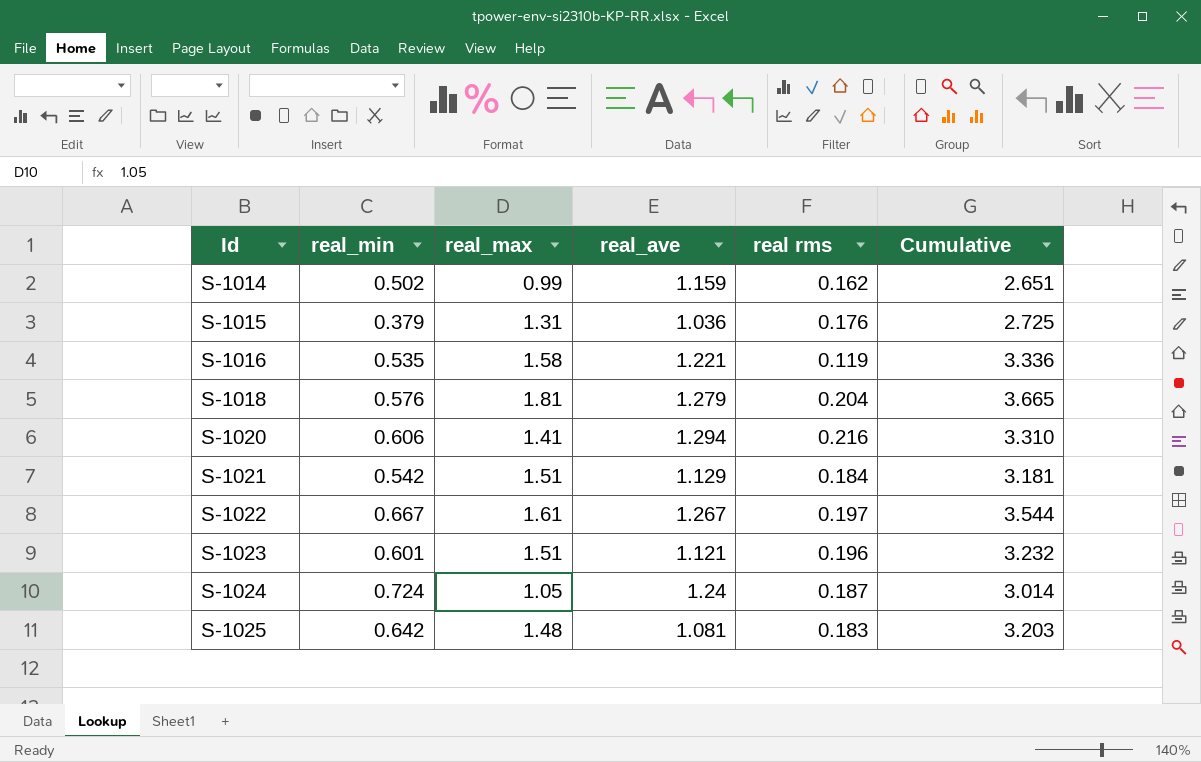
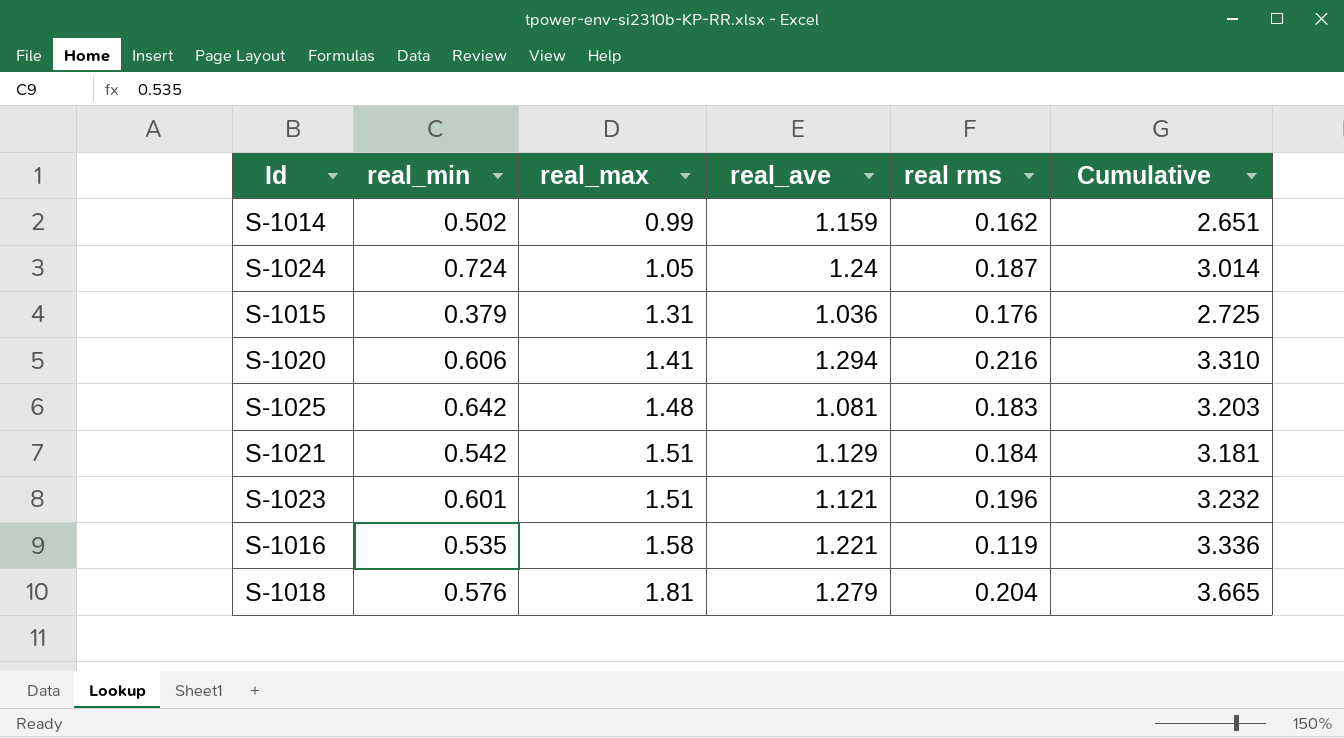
row order: Id ascending -> real_max ascending
row S-1022: 0.667 | 1.61 | 1.267 | 0.197 | 3.544 -> none

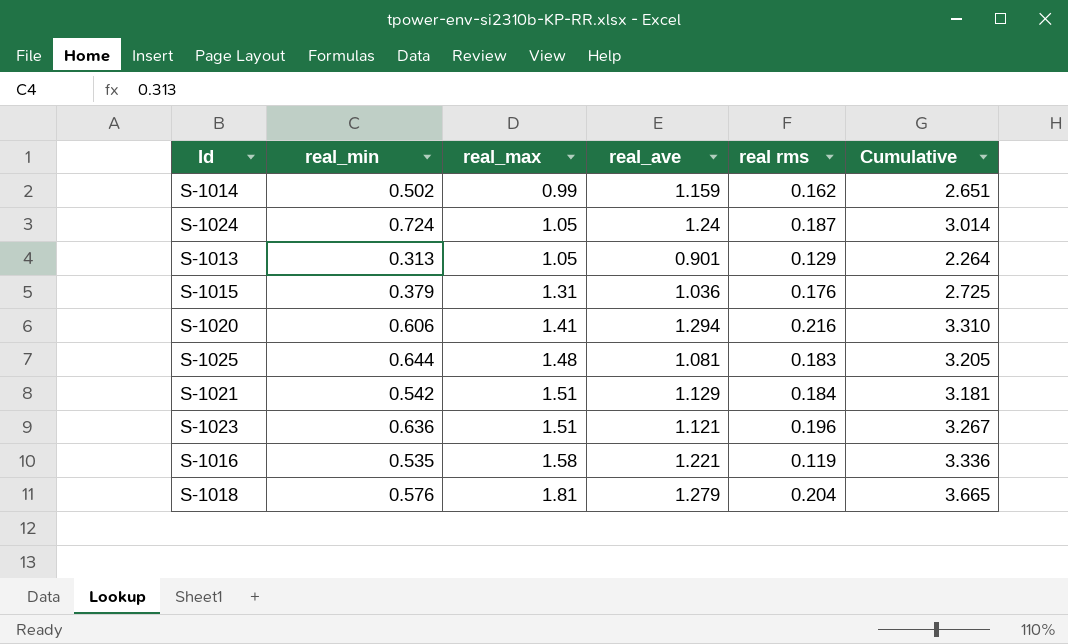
row S-1013: none -> 0.313 | 1.05 | 0.901 | 0.129 | 2.264
S-1025 | real_min: 0.642 -> 0.644
S-1025 | Cumulative: 3.203 -> 3.205
S-1023 | real_min: 0.601 -> 0.636
S-1023 | Cumulative: 3.232 -> 3.267

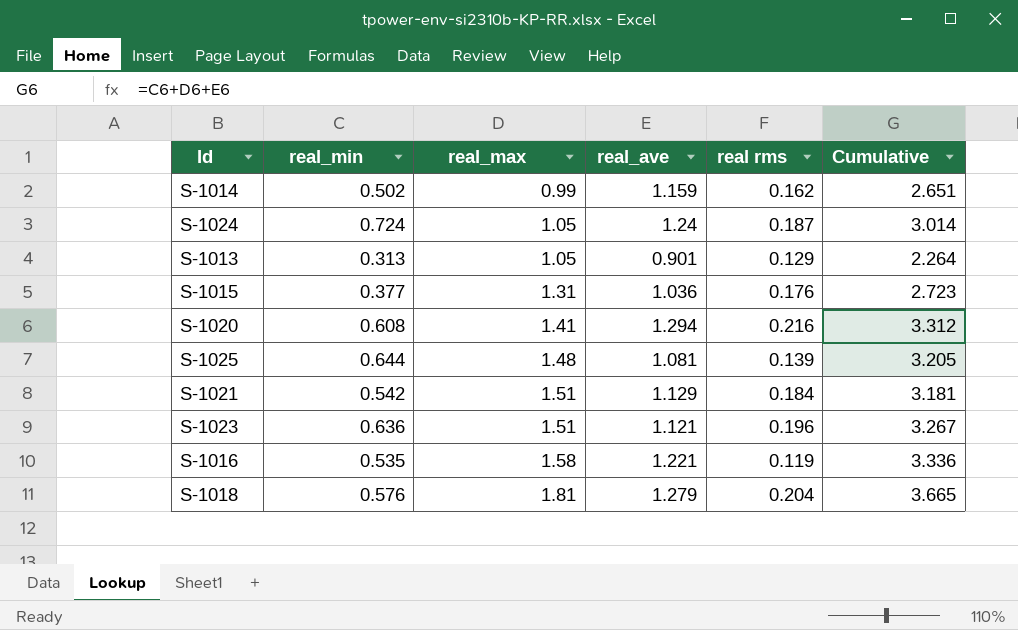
S-1015 | real_min: 0.379 -> 0.377
S-1015 | Cumulative: 2.725 -> 2.723
S-1020 | real_min: 0.606 -> 0.608
S-1020 | Cumulative: 3.310 -> 3.312
S-1025 | real rms: 0.183 -> 0.139

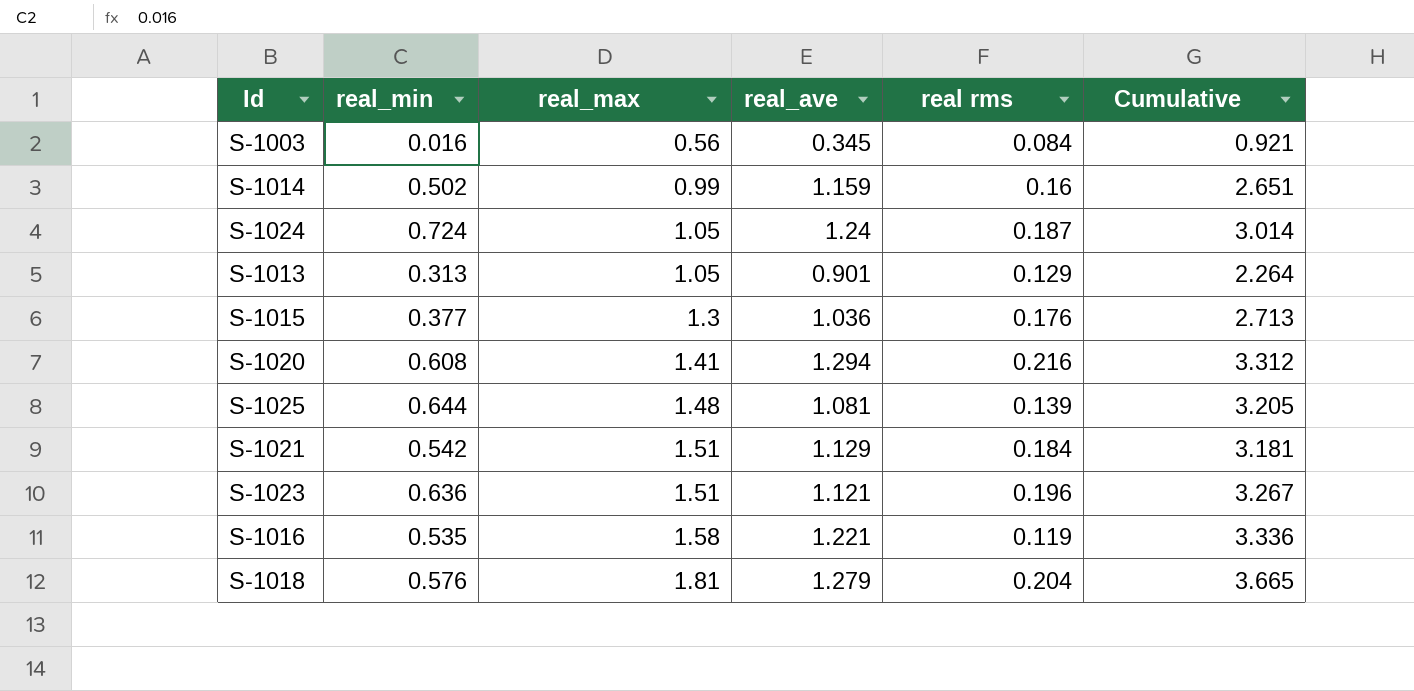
row S-1003: none -> 0.016 | 0.56 | 0.345 | 0.084 | 0.921
S-1014 | real rms: 0.162 -> 0.16
S-1015 | real_max: 1.31 -> 1.3
S-1015 | Cumulative: 2.723 -> 2.713

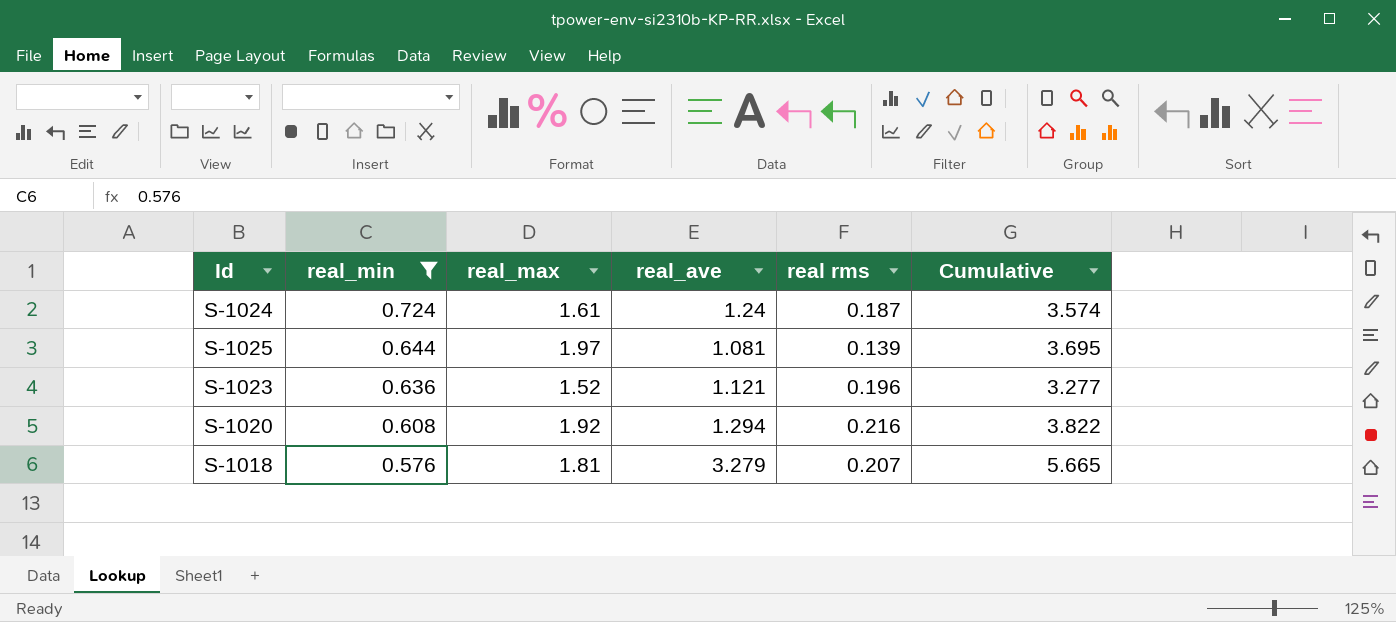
filter: none -> real_min >= 0.576
row order: real_max ascending -> real_min descending
S-1024 | real_max: 1.05 -> 1.61
S-1024 | Cumulative: 3.014 -> 3.574
S-1025 | real_max: 1.48 -> 1.97
S-1025 | Cumulative: 3.205 -> 3.695
S-1023 | real_max: 1.51 -> 1.52
S-1023 | Cumulative: 3.267 -> 3.277
S-1020 | real_max: 1.41 -> 1.92
S-1020 | Cumulative: 3.312 -> 3.822
S-1018 | real_ave: 1.279 -> 3.279
S-1018 | real rms: 0.204 -> 0.207
S-1018 | Cumulative: 3.665 -> 5.665

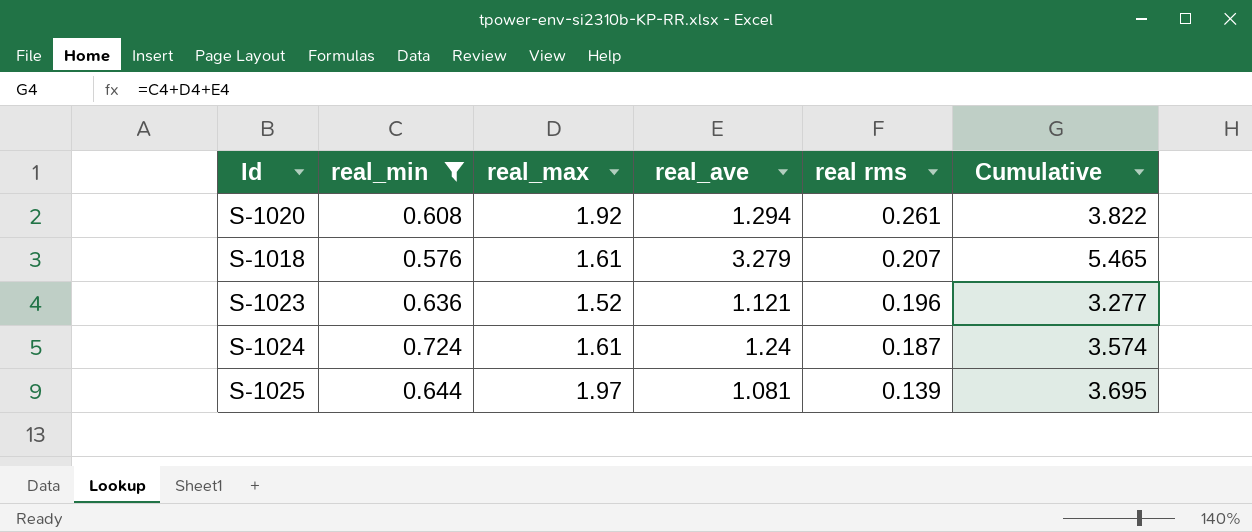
row order: real_min descending -> real rms descending
S-1020 | real rms: 0.216 -> 0.261
S-1018 | real_max: 1.81 -> 1.61
S-1018 | Cumulative: 5.665 -> 5.465

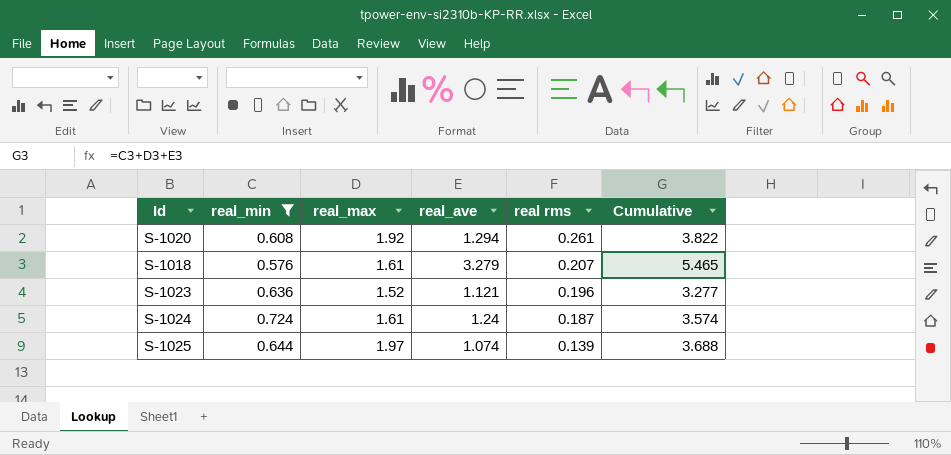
S-1025 | real_ave: 1.081 -> 1.074
S-1025 | Cumulative: 3.695 -> 3.688

